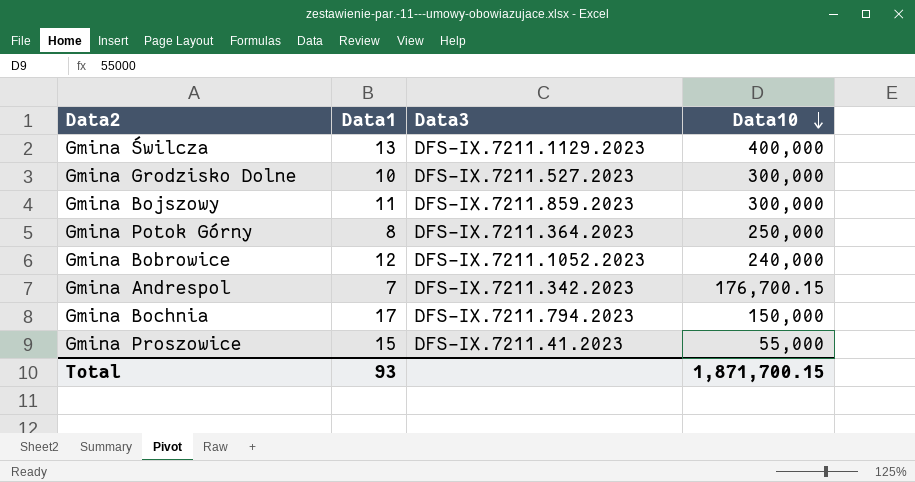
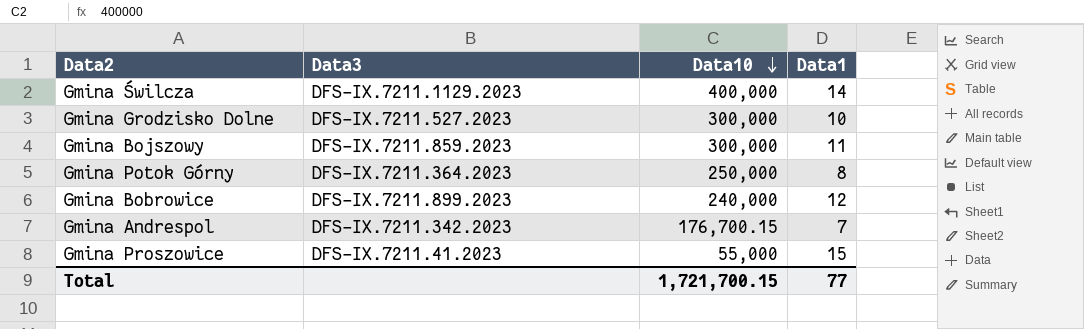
column Data1 | position: 2 -> 4
row Gmina Bochnia: 17 | DFS-IX.7211.794.2023 | 150,000 -> none
Gmina Świlcza | Data1: 13 -> 14
Gmina Bobrowice | Data3: DFS-IX.7211.1052.2023 -> DFS-IX.7211.899.2023
Total | Data10: 1,871,700.15 -> 1,721,700.15
Total | Data1: 93 -> 77

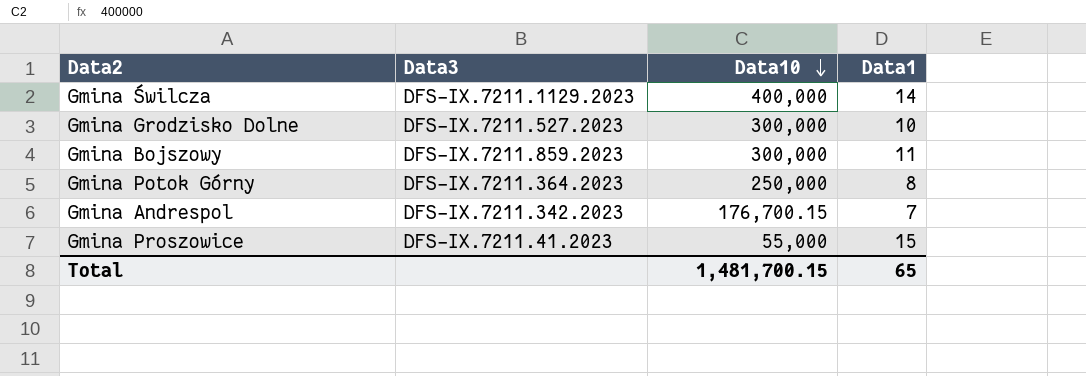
row Gmina Bobrowice: DFS-IX.7211.899.2023 | 240,000 | 12 -> none
Total | Data10: 1,721,700.15 -> 1,481,700.15
Total | Data1: 77 -> 65

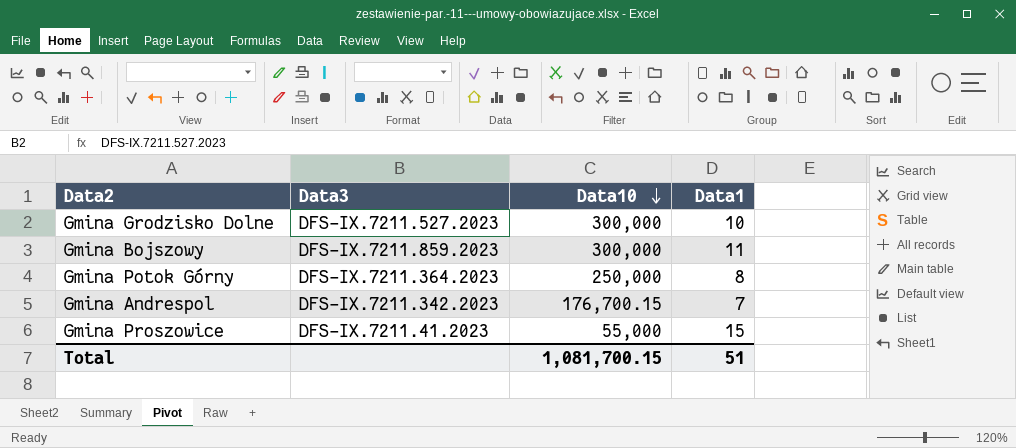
row Gmina Świlcza: DFS-IX.7211.1129.2023 | 400,000 | 14 -> none
Total | Data10: 1,481,700.15 -> 1,081,700.15
Total | Data1: 65 -> 51

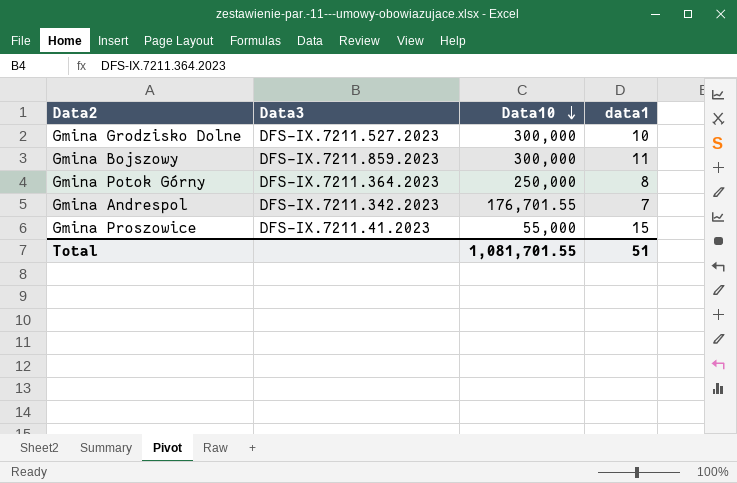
column name: Data1 -> data1
Gmina Andrespol | Data10: 176,700.15 -> 176,701.55
Total | Data10: 1,081,700.15 -> 1,081,701.55

